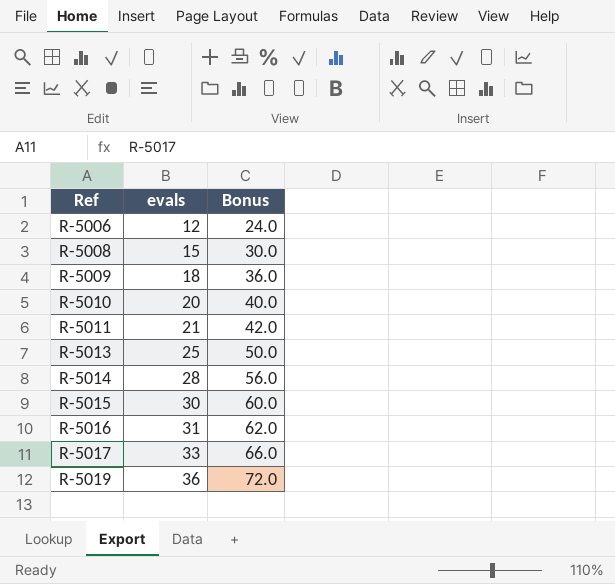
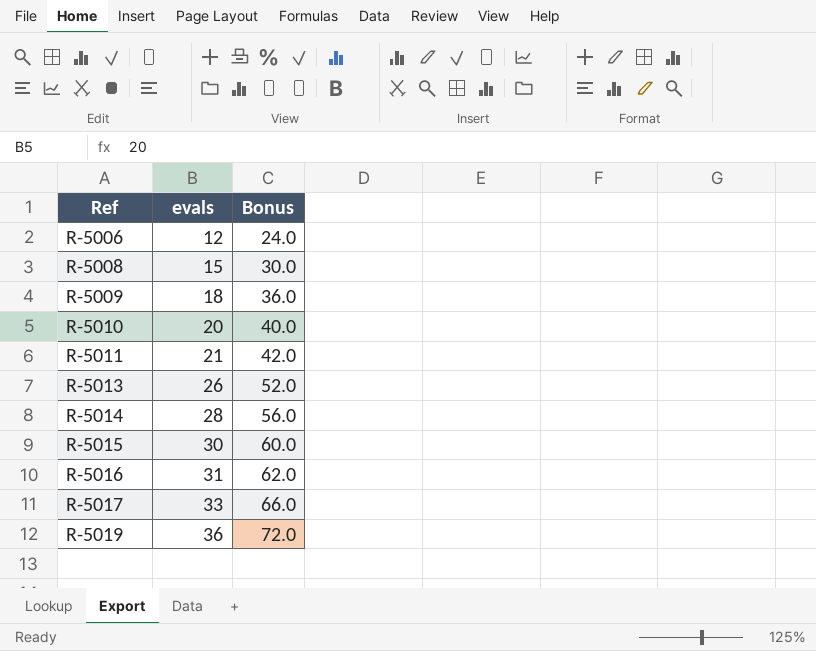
R-5013 | evals: 25 -> 26
R-5013 | Bonus: 50.0 -> 52.0

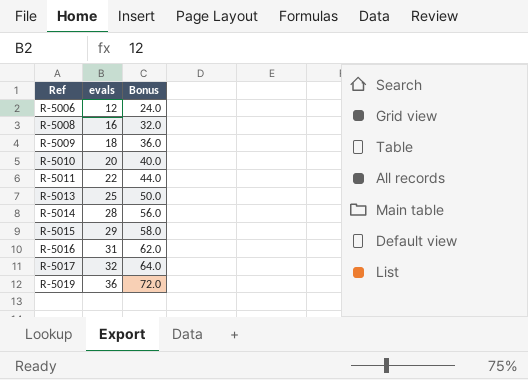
R-5008 | evals: 15 -> 16
R-5008 | Bonus: 30.0 -> 32.0
R-5011 | evals: 21 -> 22
R-5011 | Bonus: 42.0 -> 44.0
R-5013 | evals: 26 -> 25
R-5013 | Bonus: 52.0 -> 50.0
R-5015 | evals: 30 -> 29
R-5015 | Bonus: 60.0 -> 58.0
R-5017 | evals: 33 -> 32
R-5017 | Bonus: 66.0 -> 64.0

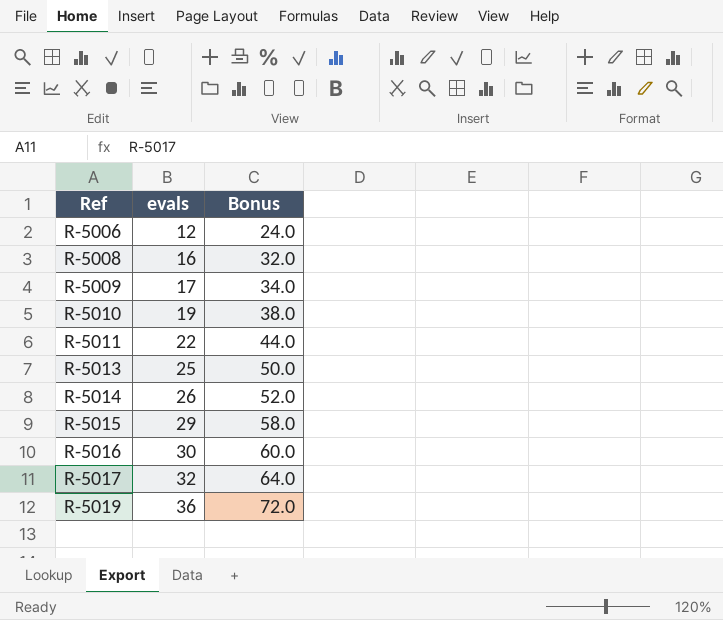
R-5009 | evals: 18 -> 17
R-5009 | Bonus: 36.0 -> 34.0
R-5010 | evals: 20 -> 19
R-5010 | Bonus: 40.0 -> 38.0
R-5014 | evals: 28 -> 26
R-5014 | Bonus: 56.0 -> 52.0
R-5016 | evals: 31 -> 30
R-5016 | Bonus: 62.0 -> 60.0

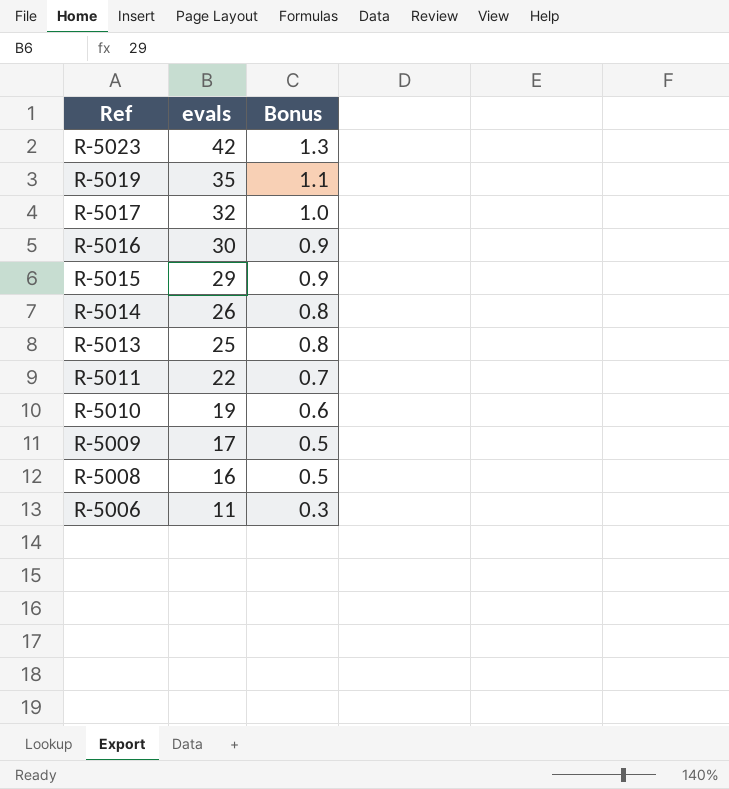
row order: Ref ascending -> Ref descending
column Bonus | formula: [evals] * 2 -> [evals] * 0.03
row R-5023: none -> 42 | 1.3
R-5019 | evals: 36 -> 35
R-5006 | evals: 12 -> 11

